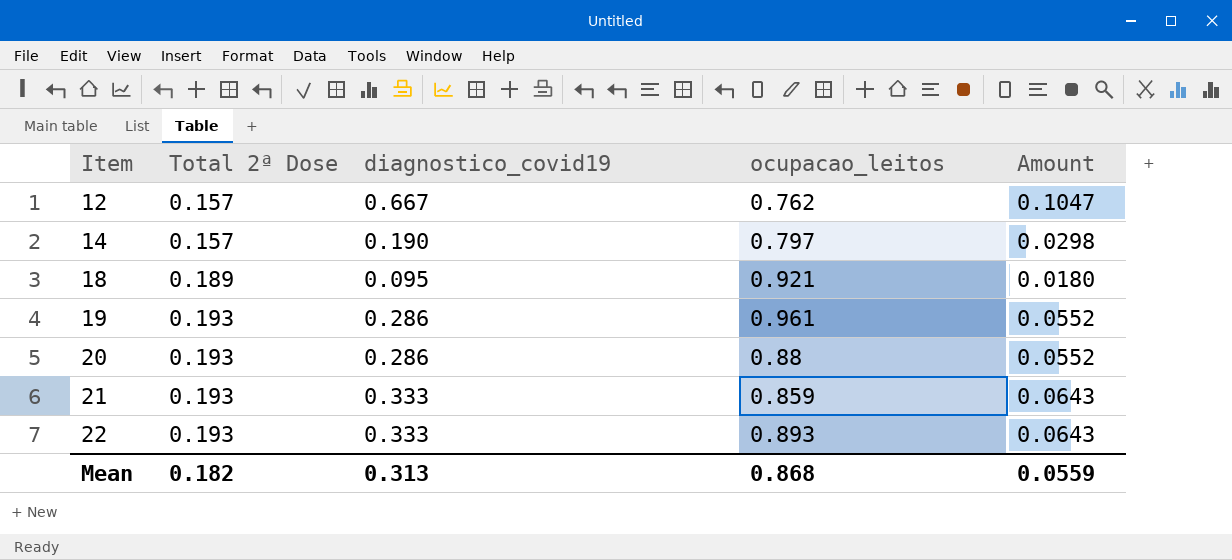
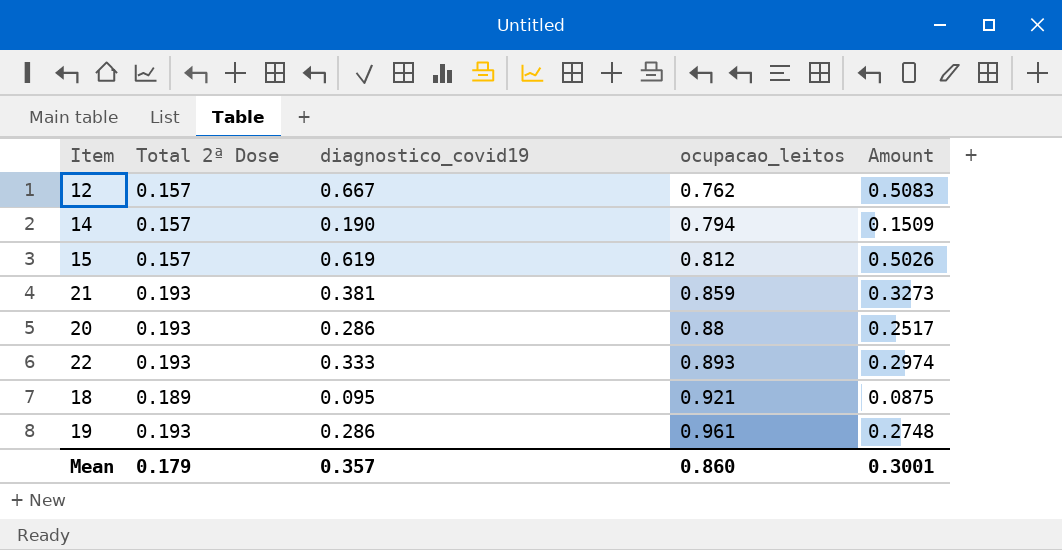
row order: Item ascending -> ocupacao_leitos ascending
column Amount | formula: [Total 2ª Dose] * [diagnostico_covid19] -> [diagnostico_covid19] * [ocupacao_leitos]
14 | ocupacao_leitos: 0.797 -> 0.794
row 15: none -> 0.157 | 0.619 | 0.812 | 0.5026
21 | diagnostico_covid19: 0.333 -> 0.381
Mean | Total 2ª Dose: 0.182 -> 0.179
Mean | diagnostico_covid19: 0.313 -> 0.357
Mean | ocupacao_leitos: 0.868 -> 0.860
Mean | Amount: 0.0559 -> 0.3001

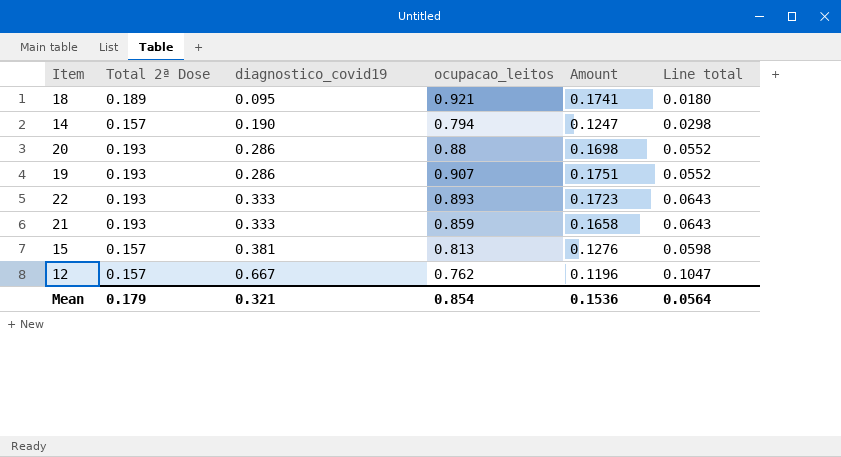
row order: ocupacao_leitos ascending -> diagnostico_covid19 ascending
column Amount | formula: [diagnostico_covid19] * [ocupacao_leitos] -> [Total 2ª Dose] * [ocupacao_leitos]
column Line total | formula: none -> [Total 2ª Dose] * [diagnostico_covid19]
19 | ocupacao_leitos: 0.961 -> 0.907
21 | diagnostico_covid19: 0.381 -> 0.333
15 | diagnostico_covid19: 0.619 -> 0.381
15 | ocupacao_leitos: 0.812 -> 0.813
Mean | diagnostico_covid19: 0.357 -> 0.321
Mean | ocupacao_leitos: 0.860 -> 0.854
Mean | Amount: 0.3001 -> 0.1536

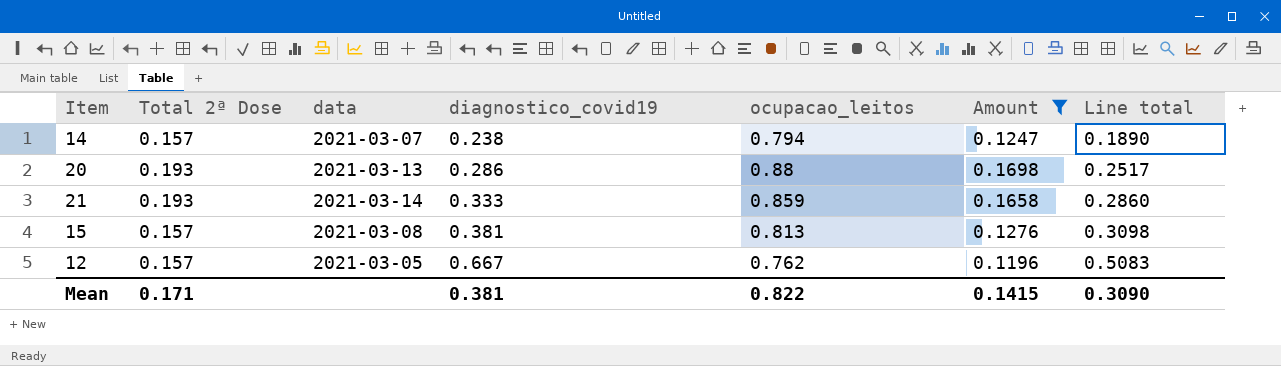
filter: none -> Amount <= 0.1698
column data | position: none -> 3
column Line total | formula: [Total 2ª Dose] * [diagnostico_covid19] -> [diagnostico_covid19] * [ocupacao_leitos]
14 | diagnostico_covid19: 0.190 -> 0.238
Mean | Total 2ª Dose: 0.179 -> 0.171
Mean | diagnostico_covid19: 0.321 -> 0.381
Mean | ocupacao_leitos: 0.854 -> 0.822
Mean | Amount: 0.1536 -> 0.1415
Mean | Line total: 0.0564 -> 0.3090

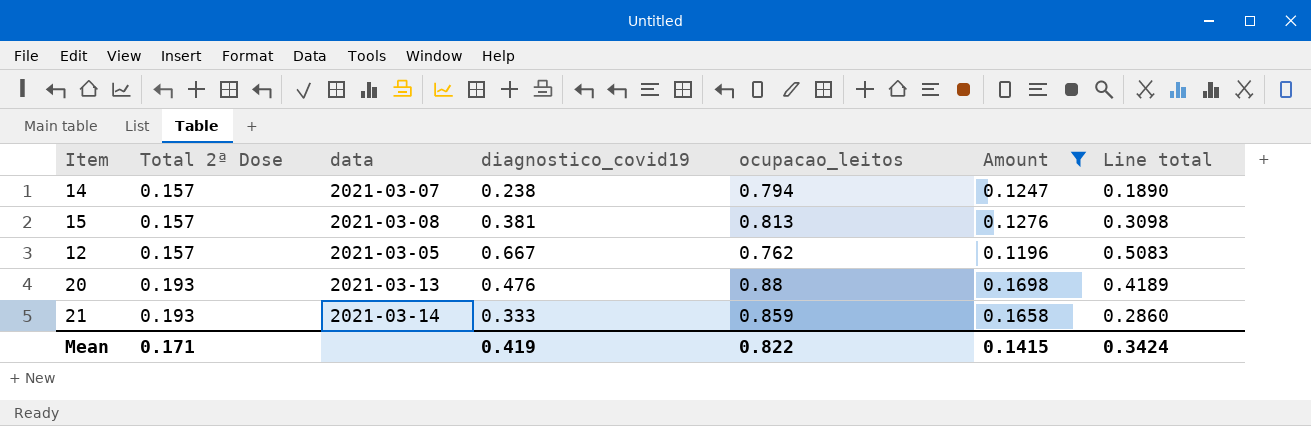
row order: diagnostico_covid19 ascending -> Total 2ª Dose ascending
20 | diagnostico_covid19: 0.286 -> 0.476
20 | Line total: 0.2517 -> 0.4189
Mean | diagnostico_covid19: 0.381 -> 0.419
Mean | Line total: 0.3090 -> 0.3424

